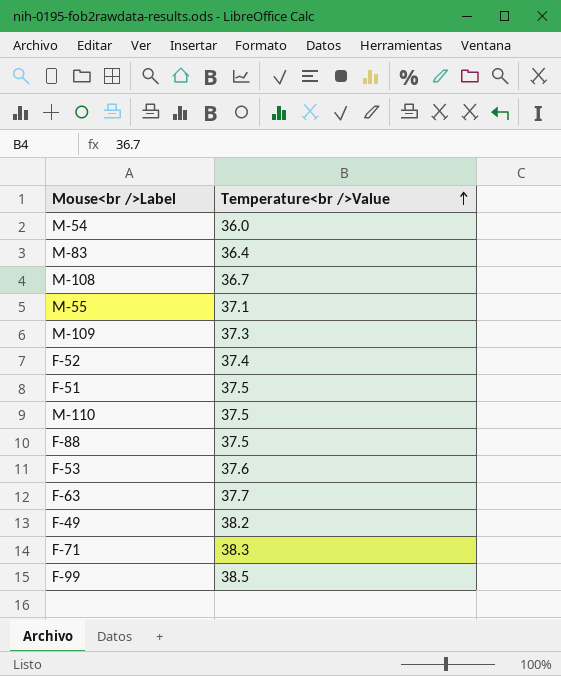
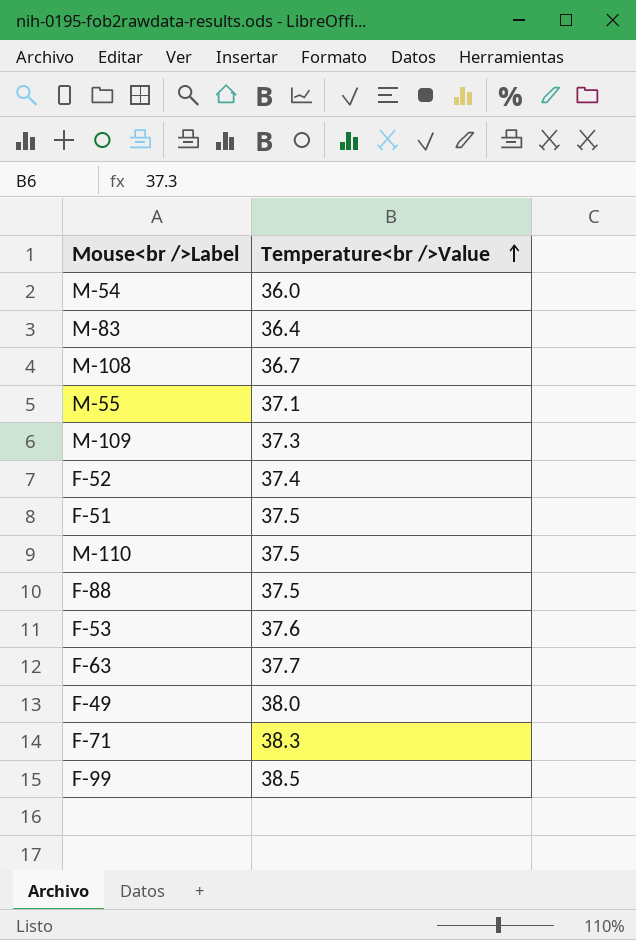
F-49 | Temperature<br />Value: 38.2 -> 38.0

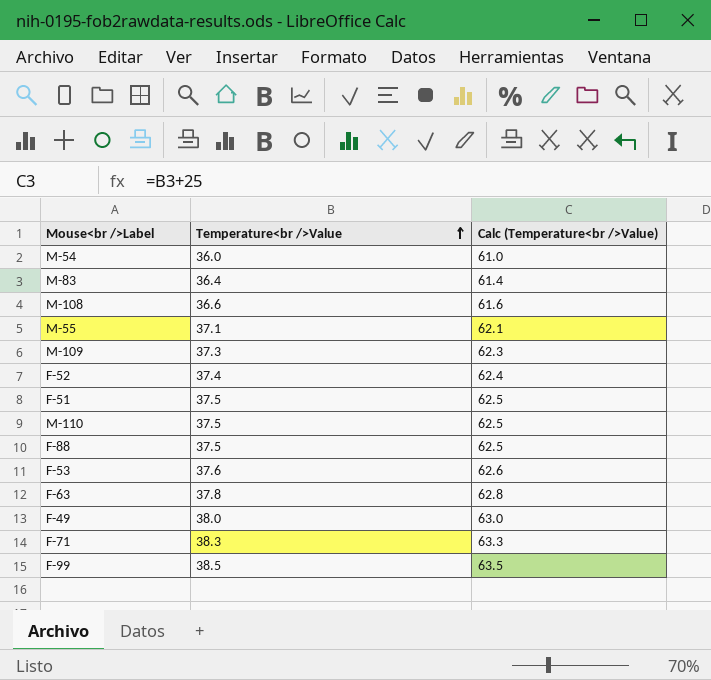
column Calc (Temperature<br />Value) | formula: none -> [Temperature<br />Value] + 25
M-108 | Temperature<br />Value: 36.7 -> 36.6
F-63 | Temperature<br />Value: 37.7 -> 37.8

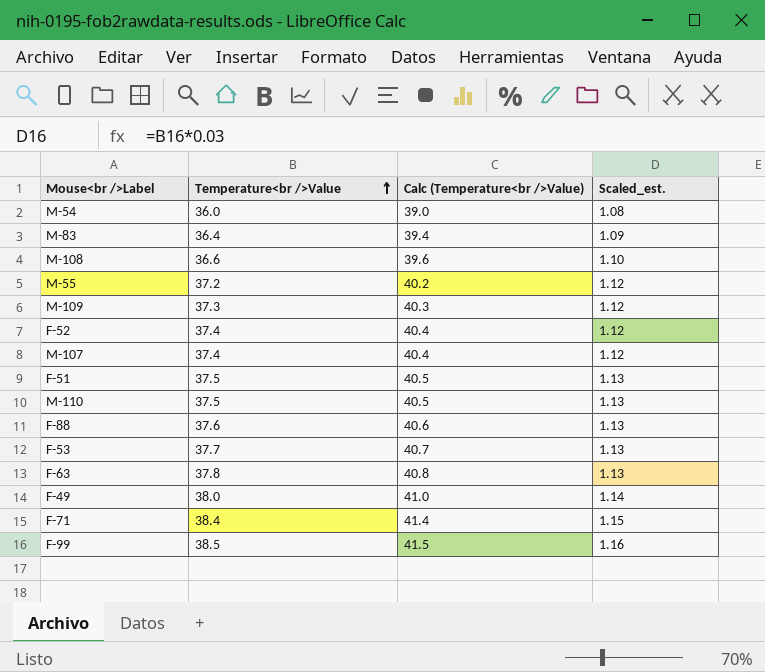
column Calc (Temperature<br />Value) | formula: [Temperature<br />Value] + 25 -> [Temperature<br />Value] + 3
column Scaled_est. | formula: none -> [Temperature<br />Value] * 0.03
M-55 | Temperature<br />Value: 37.1 -> 37.2
row M-107: none -> 37.4 | 40.4 | 1.12
F-88 | Temperature<br />Value: 37.5 -> 37.6
F-53 | Temperature<br />Value: 37.6 -> 37.7
F-71 | Temperature<br />Value: 38.3 -> 38.4

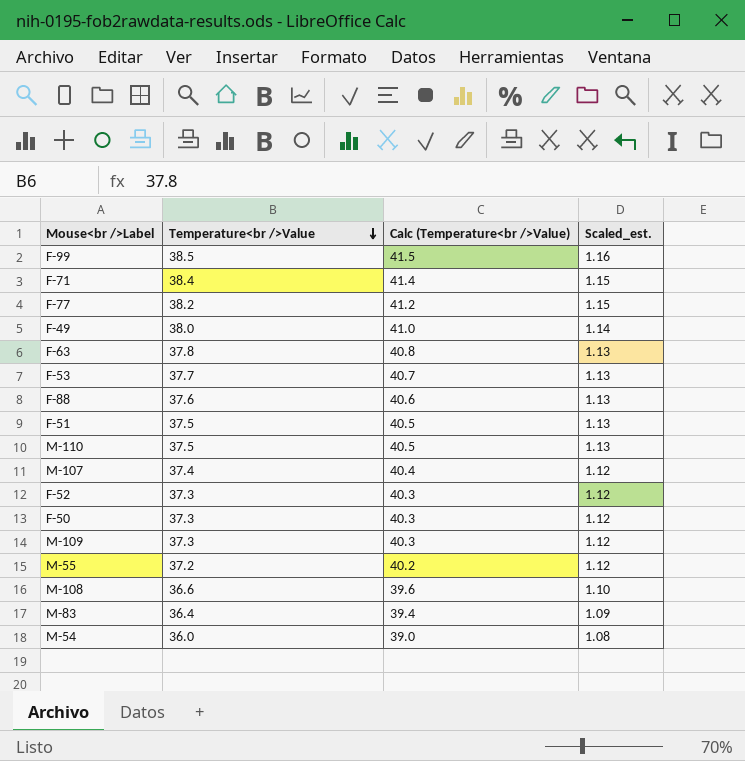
row order: Temperature<br />Value ascending -> Temperature<br />Value descending
row F-77: none -> 38.2 | 41.2 | 1.15
F-52 | Temperature<br />Value: 37.4 -> 37.3
F-52 | Calc (Temperature<br />Value): 40.4 -> 40.3
row F-50: none -> 37.3 | 40.3 | 1.12

